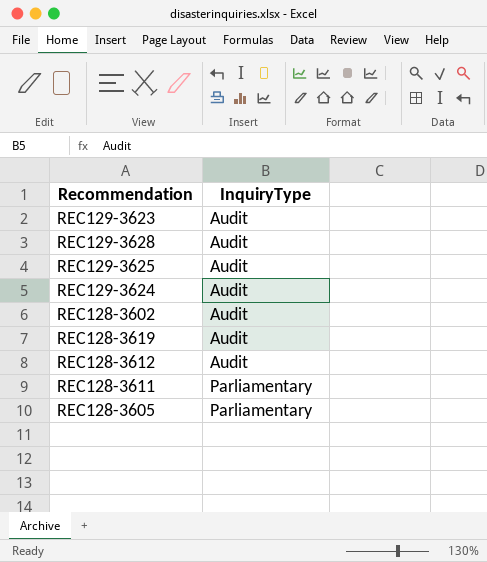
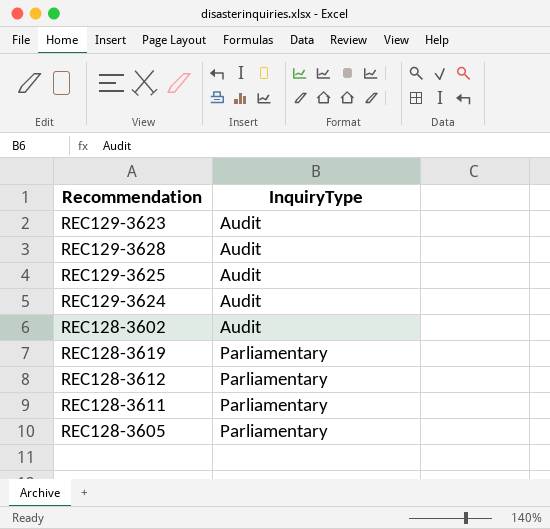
REC128-3619 | InquiryType: Audit -> Parliamentary
REC128-3612 | InquiryType: Audit -> Parliamentary

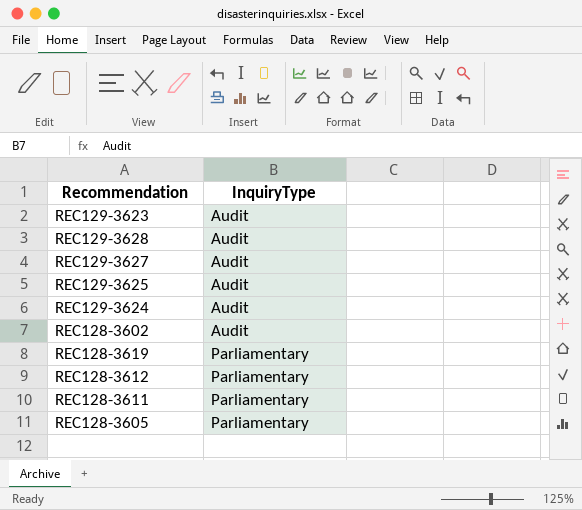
row REC129-3627: none -> Audit

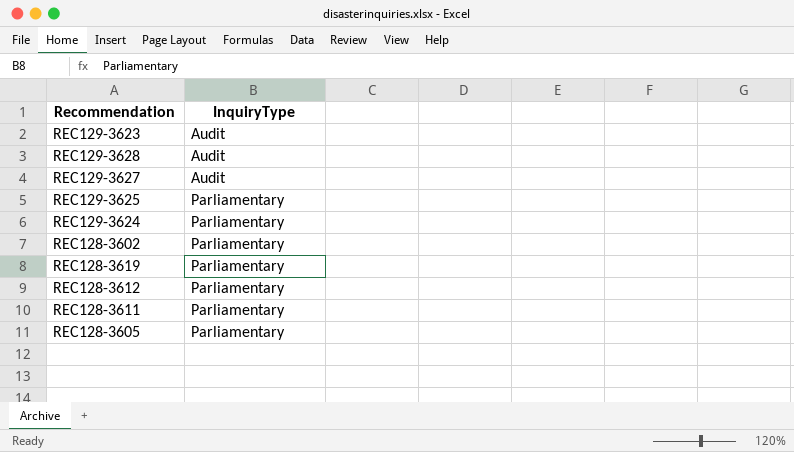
REC129-3625 | InquiryType: Audit -> Parliamentary
REC129-3624 | InquiryType: Audit -> Parliamentary
REC128-3602 | InquiryType: Audit -> Parliamentary

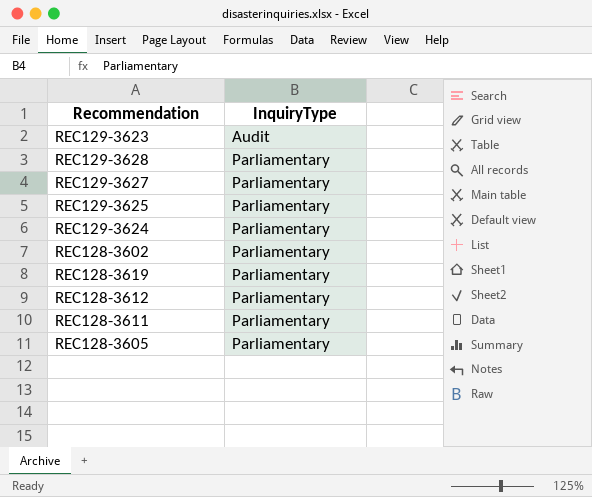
REC129-3628 | InquiryType: Audit -> Parliamentary
REC129-3627 | InquiryType: Audit -> Parliamentary

